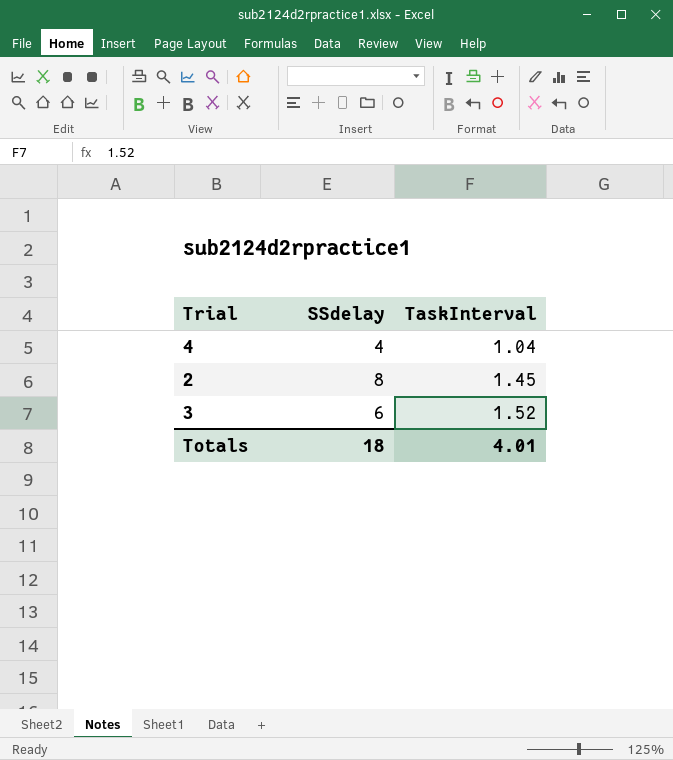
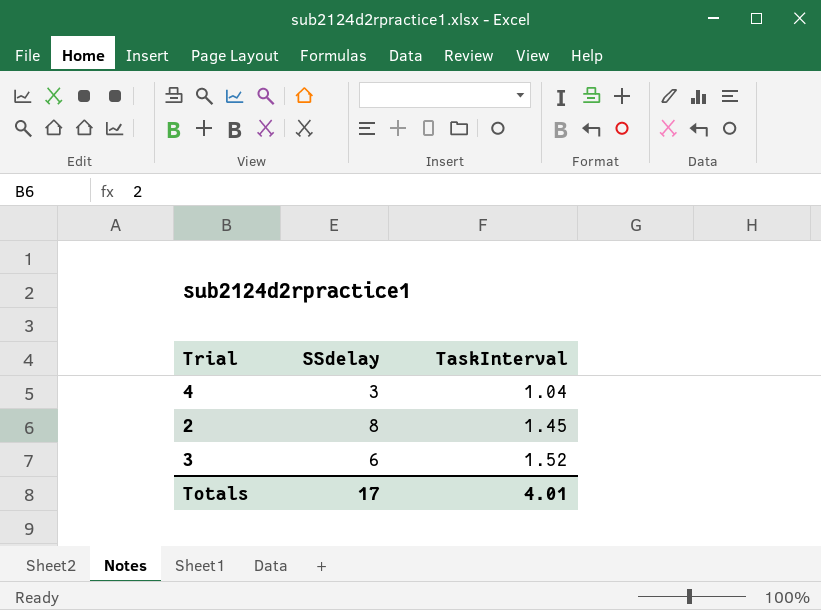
4 | SSdelay: 4 -> 3
Totals | SSdelay: 18 -> 17

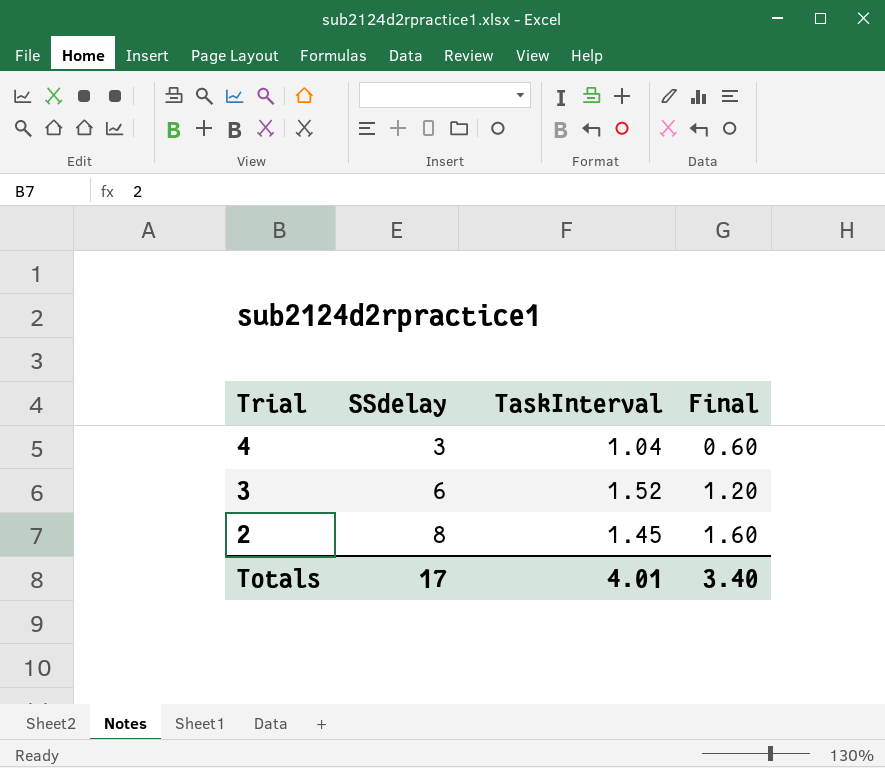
row order: TaskInterval ascending -> Trial descending
column Final | formula: none -> [SSdelay] * 0.2

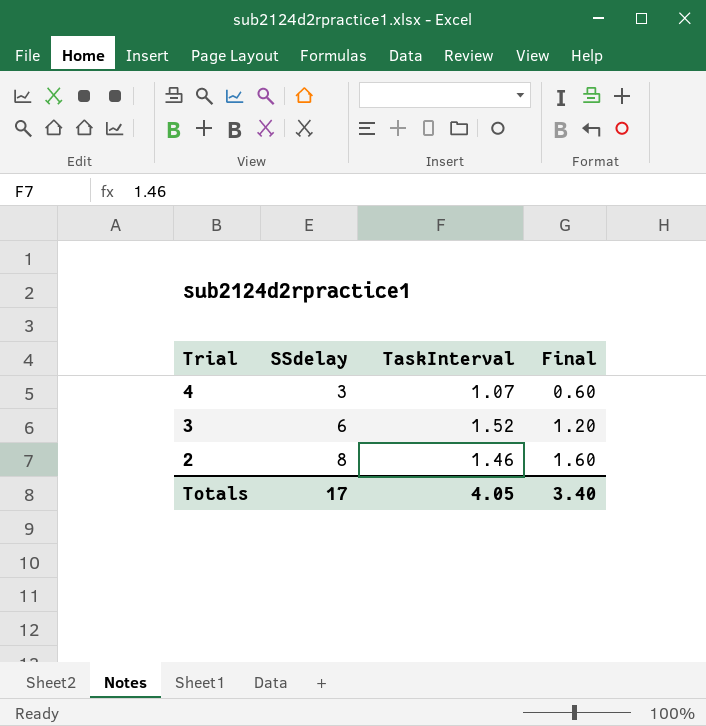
4 | TaskInterval: 1.04 -> 1.07
2 | TaskInterval: 1.45 -> 1.46
Totals | TaskInterval: 4.01 -> 4.05

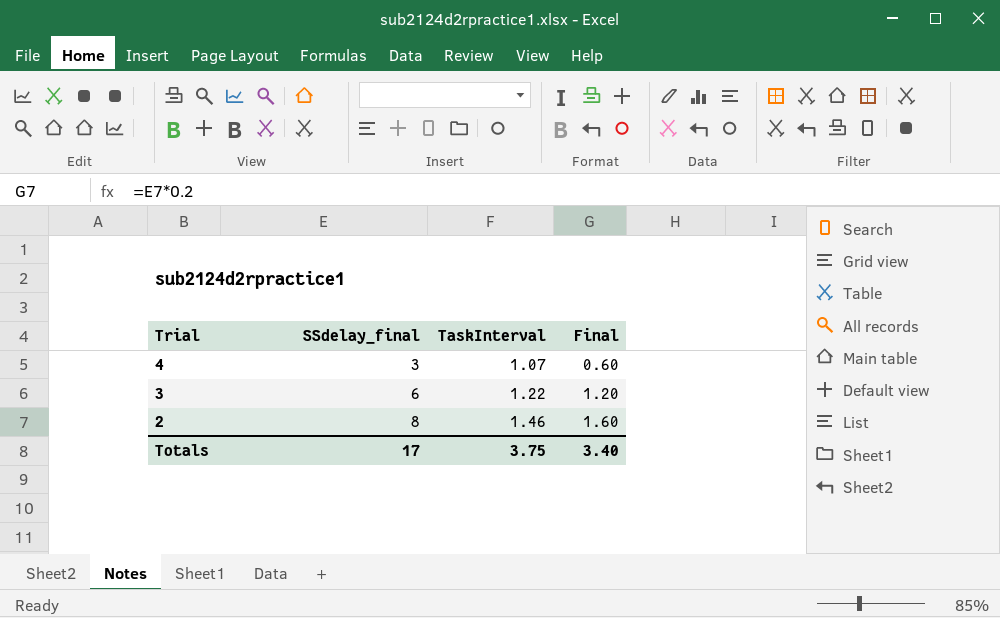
column name: SSdelay -> SSdelay_final
3 | TaskInterval: 1.52 -> 1.22
Totals | TaskInterval: 4.05 -> 3.75

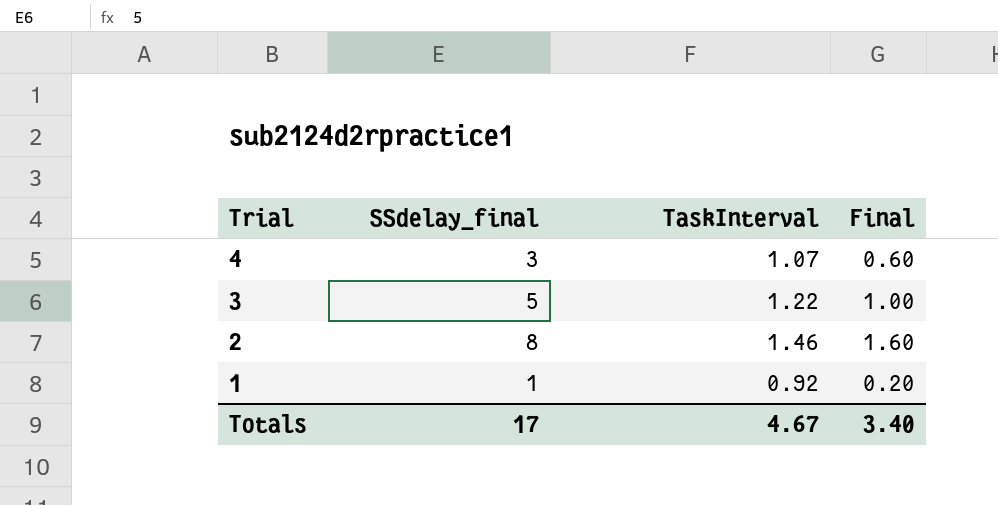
3 | SSdelay_final: 6 -> 5
3 | Final: 1.20 -> 1.00
row 1: none -> 1 | 0.92 | 0.20
Totals | TaskInterval: 3.75 -> 4.67

